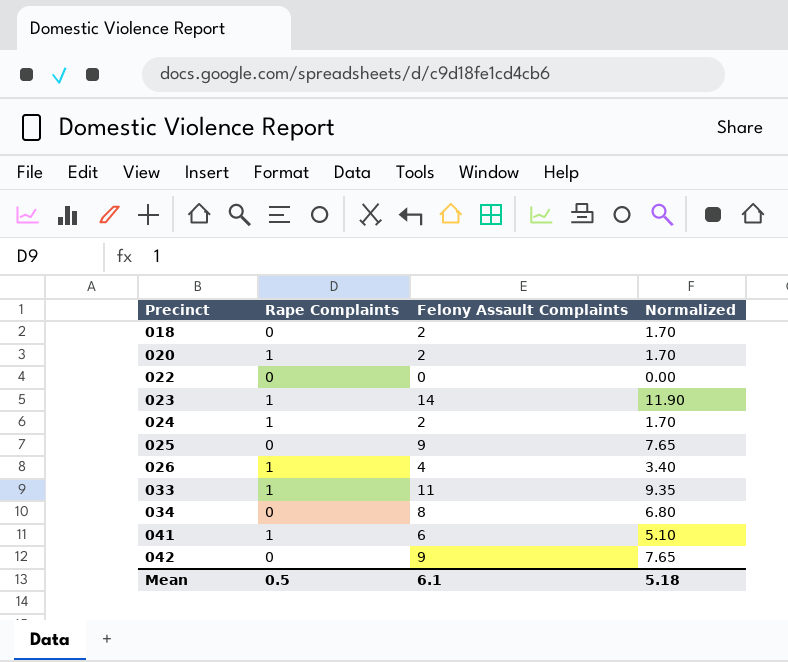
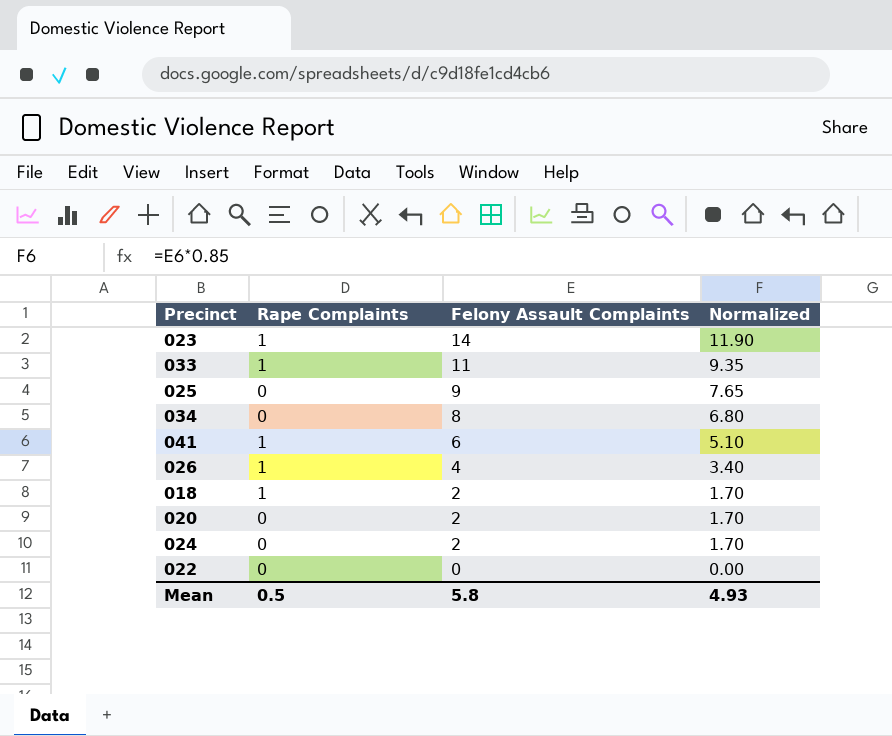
row order: Precinct ascending -> Felony Assault Complaints descending
row 042: 0 | 9 | 7.65 -> none
018 | Rape Complaints: 0 -> 1
020 | Rape Complaints: 1 -> 0
024 | Rape Complaints: 1 -> 0
Mean | Felony Assault Complaints: 6.1 -> 5.8
Mean | Normalized: 5.18 -> 4.93

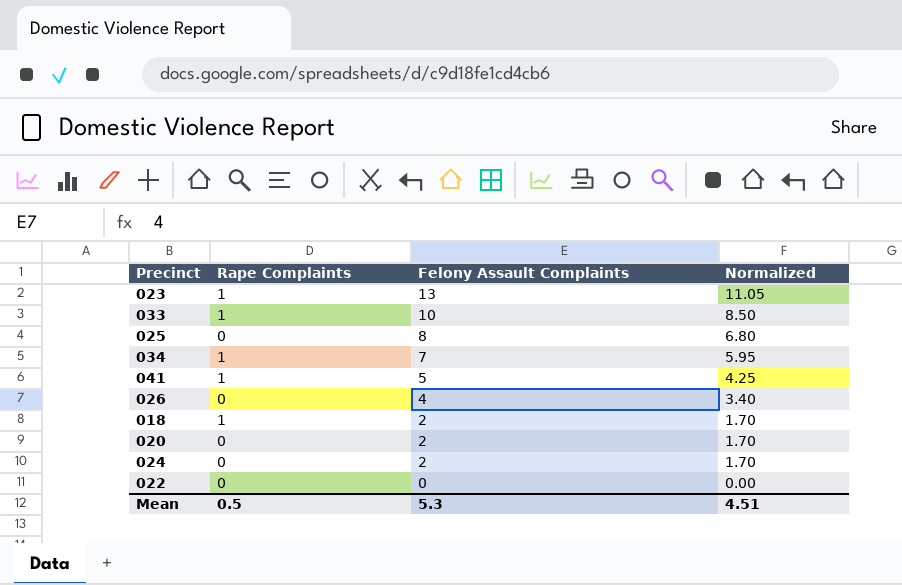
023 | Felony Assault Complaints: 14 -> 13
023 | Normalized: 11.90 -> 11.05
033 | Felony Assault Complaints: 11 -> 10
033 | Normalized: 9.35 -> 8.50
025 | Felony Assault Complaints: 9 -> 8
025 | Normalized: 7.65 -> 6.80
034 | Rape Complaints: 0 -> 1
034 | Felony Assault Complaints: 8 -> 7
034 | Normalized: 6.80 -> 5.95
041 | Felony Assault Complaints: 6 -> 5
041 | Normalized: 5.10 -> 4.25
026 | Rape Complaints: 1 -> 0
Mean | Felony Assault Complaints: 5.8 -> 5.3
Mean | Normalized: 4.93 -> 4.51

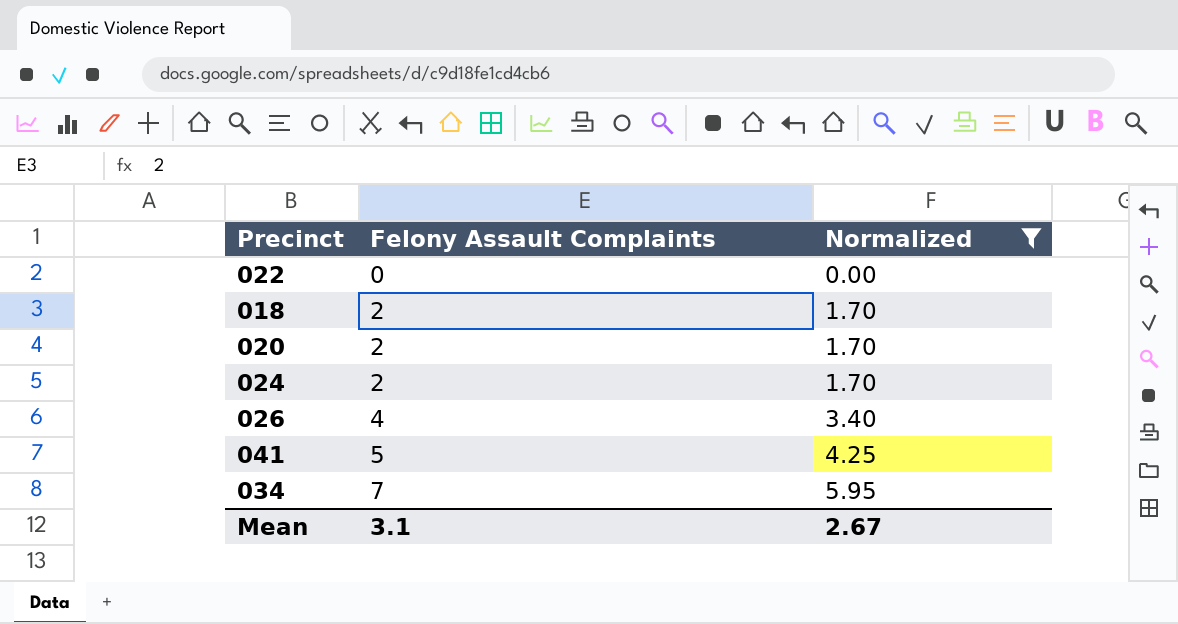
filter: none -> Normalized <= 5.95
row order: Felony Assault Complaints descending -> Felony Assault Complaints ascending
column Rape Complaints | position: 2 -> none
Mean | Felony Assault Complaints: 5.3 -> 3.1
Mean | Normalized: 4.51 -> 2.67

